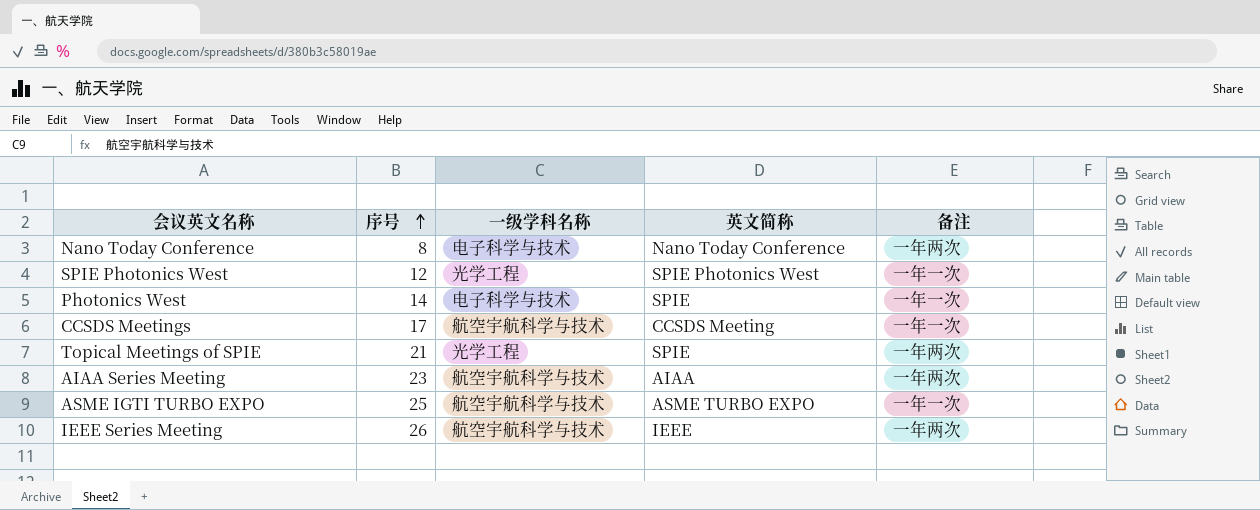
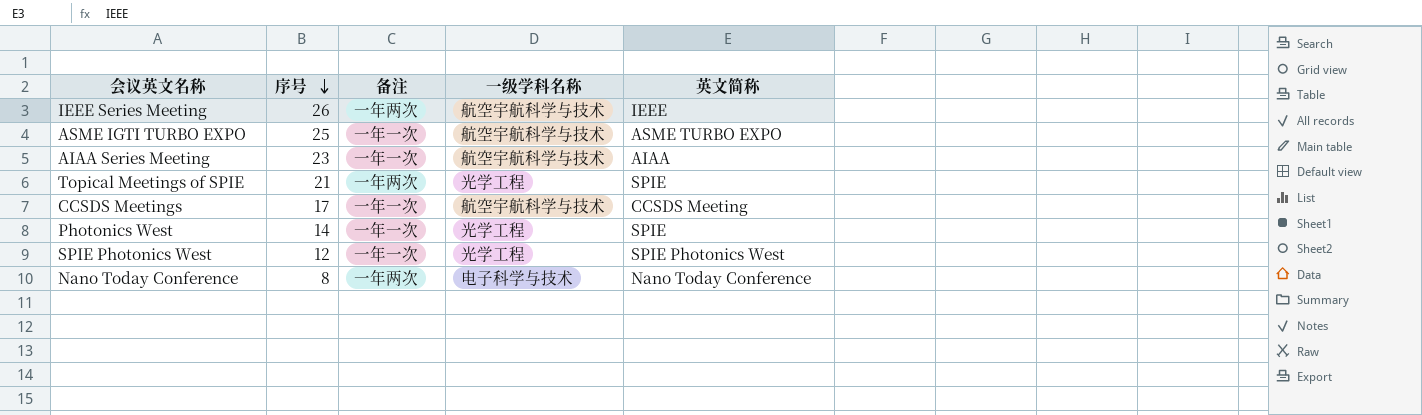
row order: 序号 ascending -> 序号 descending
column 备注 | position: 5 -> 3
AIAA Series Meeting | 备注: 一年两次 -> 一年一次
Photonics West | 一级学科名称: 电子科学与技术 -> 光学工程

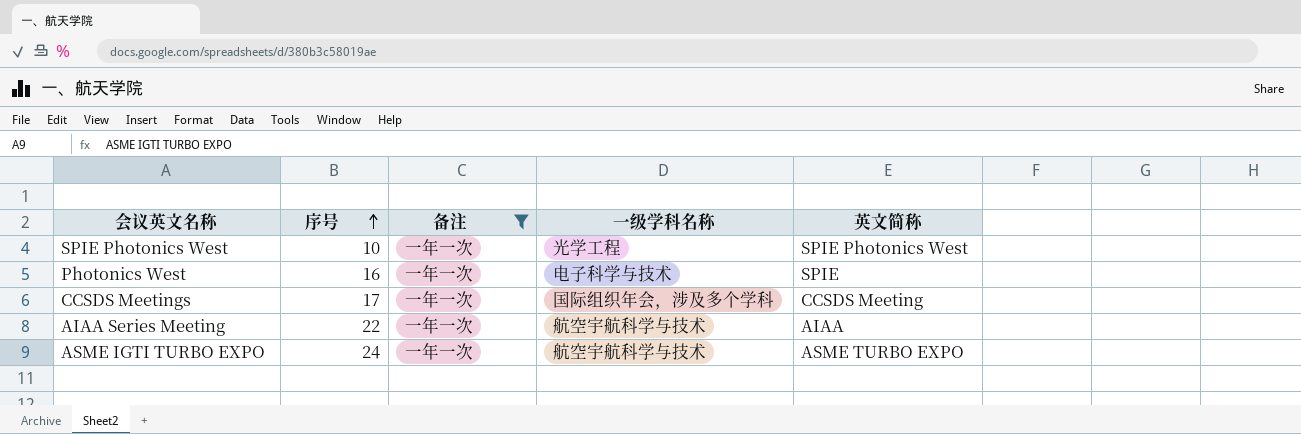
filter: none -> 备注 = 一年一次
row order: 序号 descending -> 序号 ascending
SPIE Photonics West | 序号: 12 -> 10
Photonics West | 序号: 14 -> 16
Photonics West | 一级学科名称: 光学工程 -> 电子科学与技术
CCSDS Meetings | 一级学科名称: 航空宇航科学与技术 -> 国际组织年会，涉及多个学科
AIAA Series Meeting | 序号: 23 -> 22
ASME IGTI TURBO EXPO | 序号: 25 -> 24

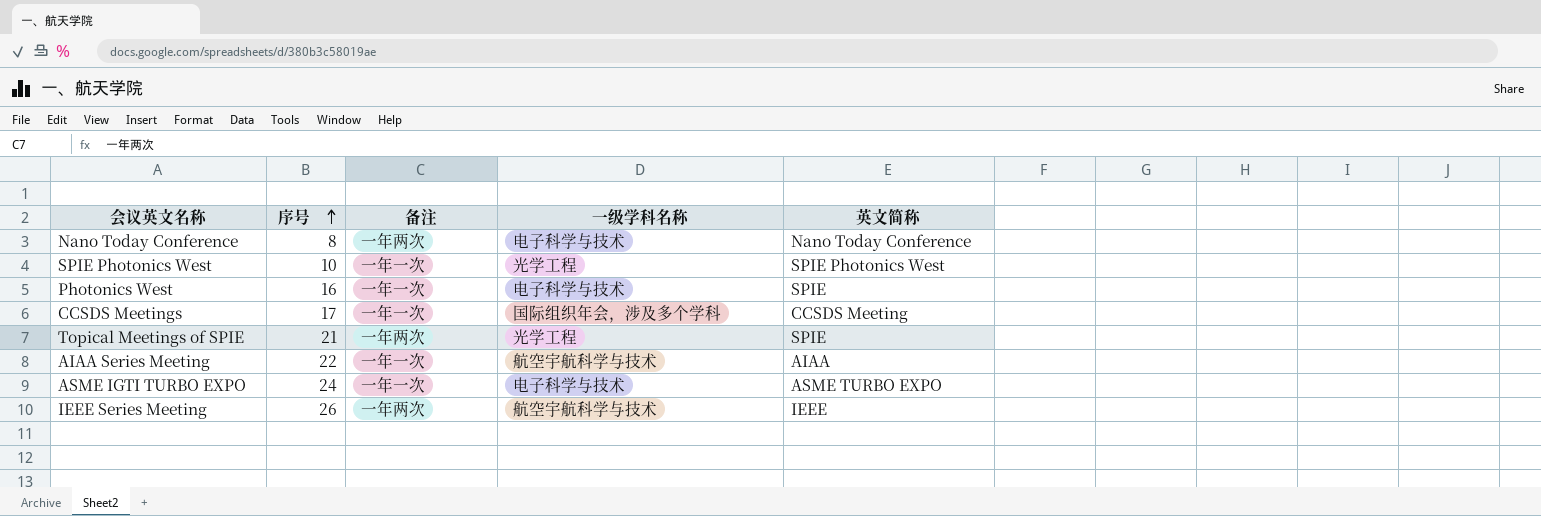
filter: 备注 = 一年一次 -> none
ASME IGTI TURBO EXPO | 一级学科名称: 航空宇航科学与技术 -> 电子科学与技术

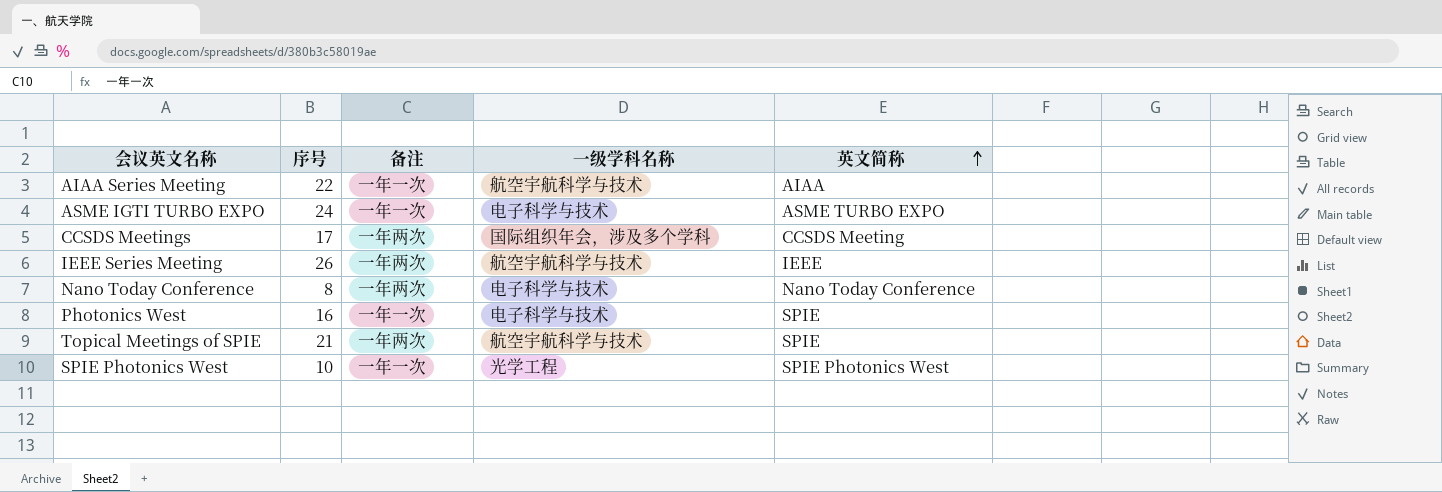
row order: 序号 ascending -> 英文简称 ascending
CCSDS Meetings | 备注: 一年一次 -> 一年两次
Topical Meetings of SPIE | 一级学科名称: 光学工程 -> 航空宇航科学与技术

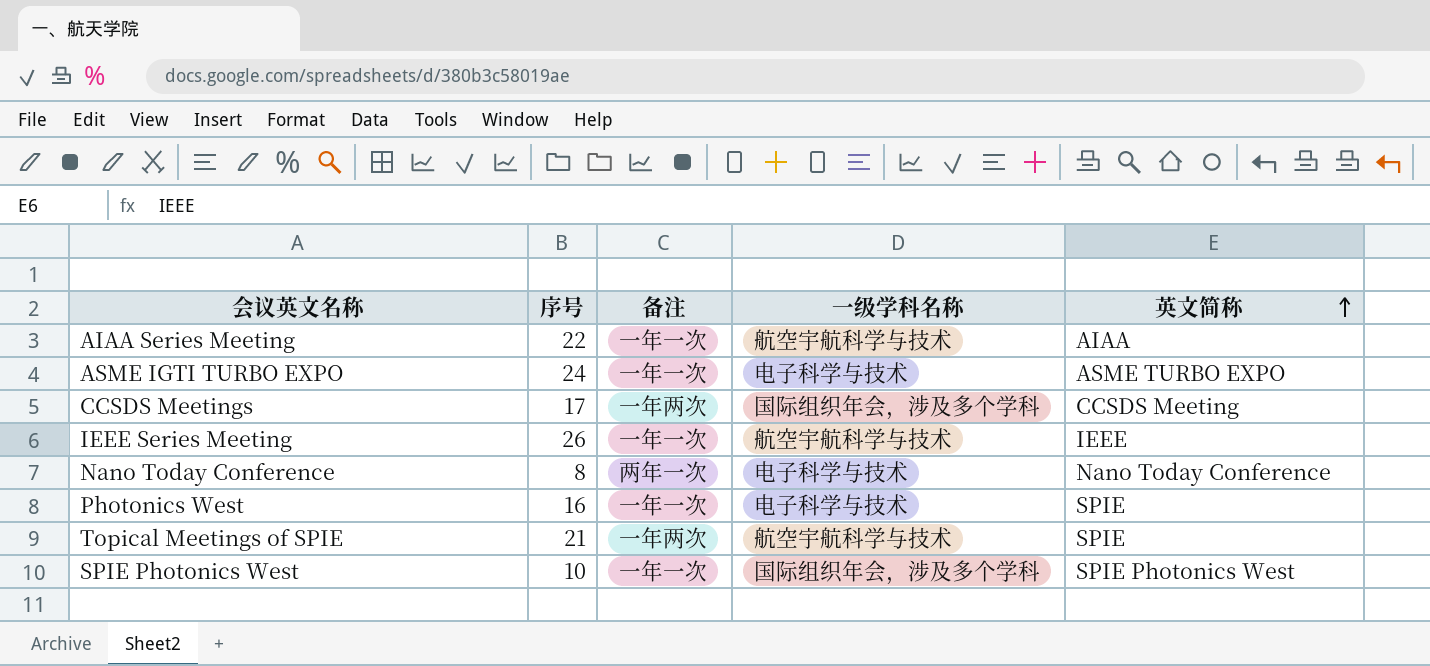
IEEE Series Meeting | 备注: 一年两次 -> 一年一次
Nano Today Conference | 备注: 一年两次 -> 两年一次
SPIE Photonics West | 一级学科名称: 光学工程 -> 国际组织年会，涉及多个学科

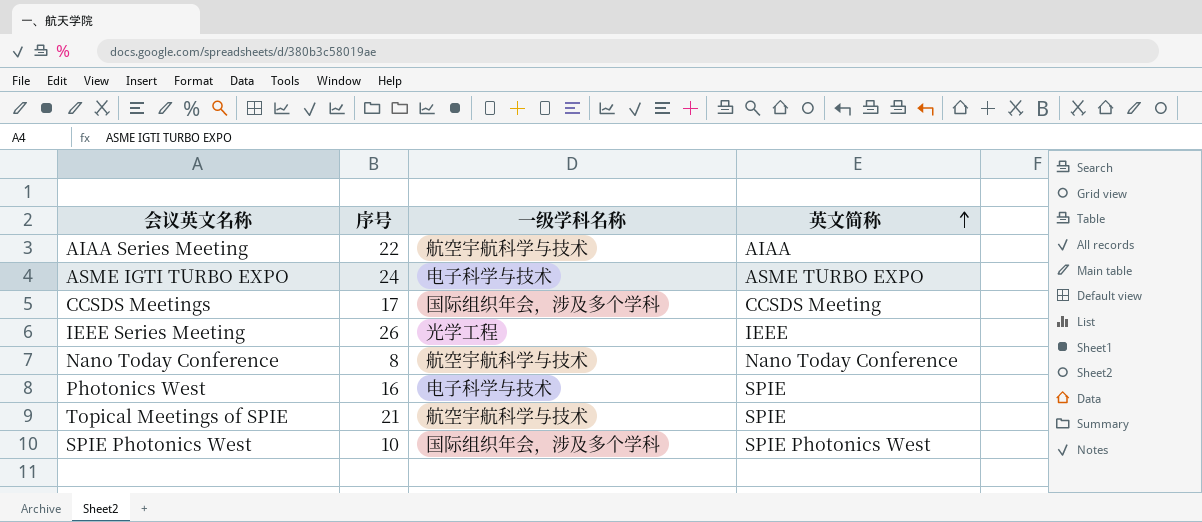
column 备注 | position: 3 -> none
IEEE Series Meeting | 一级学科名称: 航空宇航科学与技术 -> 光学工程
Nano Today Conference | 一级学科名称: 电子科学与技术 -> 航空宇航科学与技术

